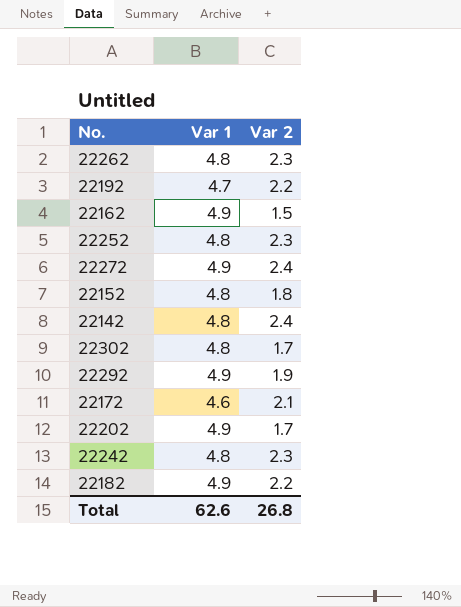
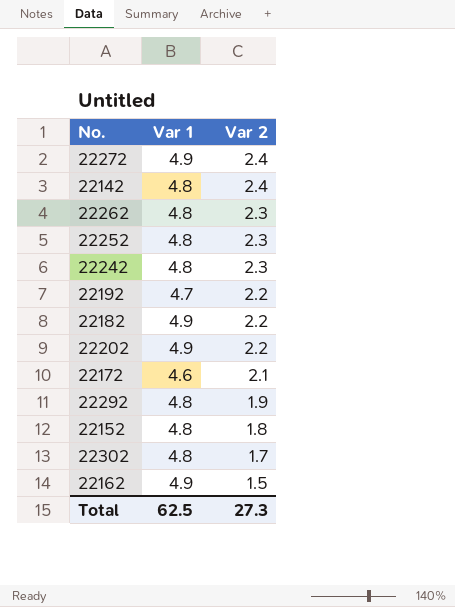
row order: none -> Var 2 descending
22202 | Var 2: 1.7 -> 2.2
22292 | Var 1: 4.9 -> 4.8
Total | Var 1: 62.6 -> 62.5
Total | Var 2: 26.8 -> 27.3

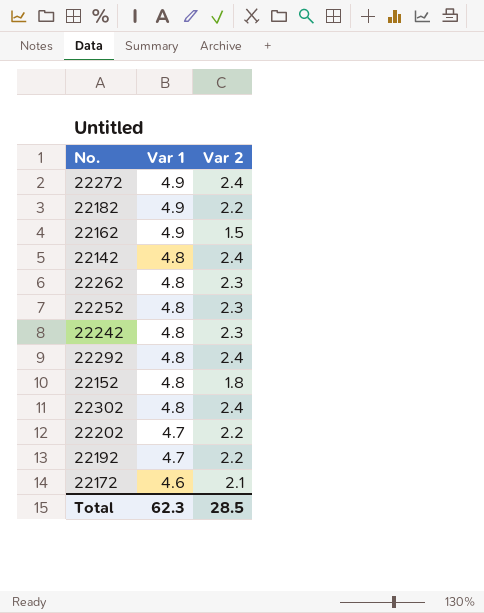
row order: Var 2 descending -> Var 1 descending
22292 | Var 2: 1.9 -> 2.4
22302 | Var 2: 1.7 -> 2.4
22202 | Var 1: 4.9 -> 4.7
Total | Var 1: 62.5 -> 62.3
Total | Var 2: 27.3 -> 28.5

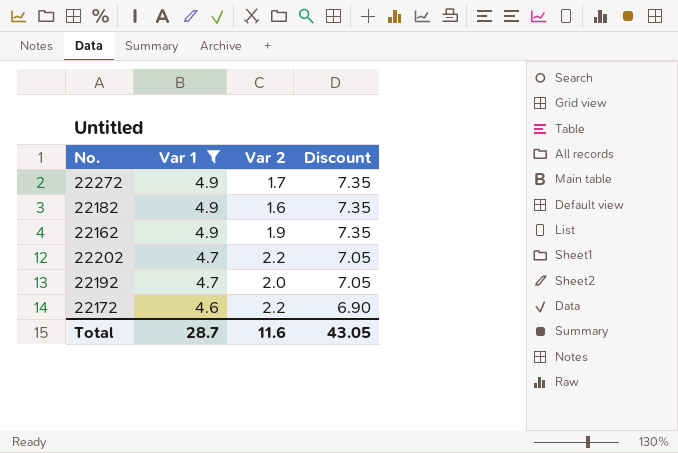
filter: none -> Var 1 != 4.8
column Discount | formula: none -> [Var 1] * 1.5
22272 | Var 2: 2.4 -> 1.7
22182 | Var 2: 2.2 -> 1.6
22162 | Var 2: 1.5 -> 1.9
22192 | Var 2: 2.2 -> 2.0
22172 | Var 2: 2.1 -> 2.2
Total | Var 1: 62.3 -> 28.7
Total | Var 2: 28.5 -> 11.6

